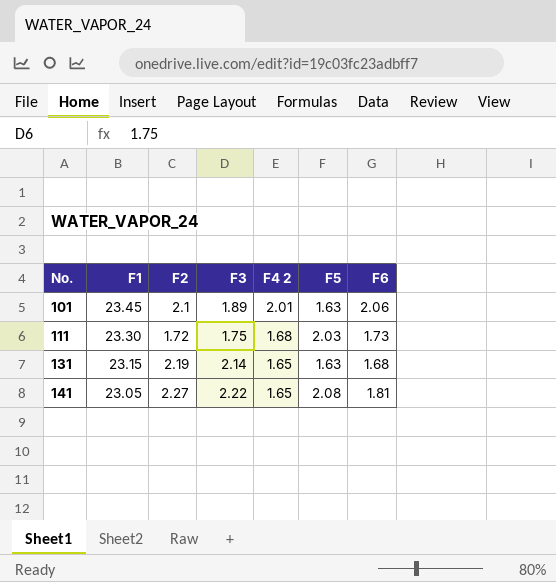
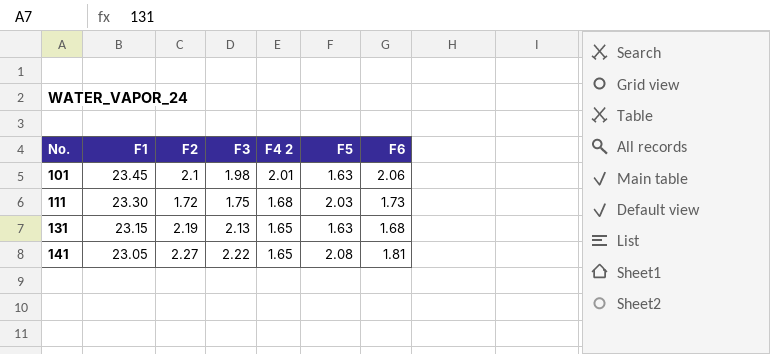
101 | F3: 1.89 -> 1.98
131 | F3: 2.14 -> 2.13

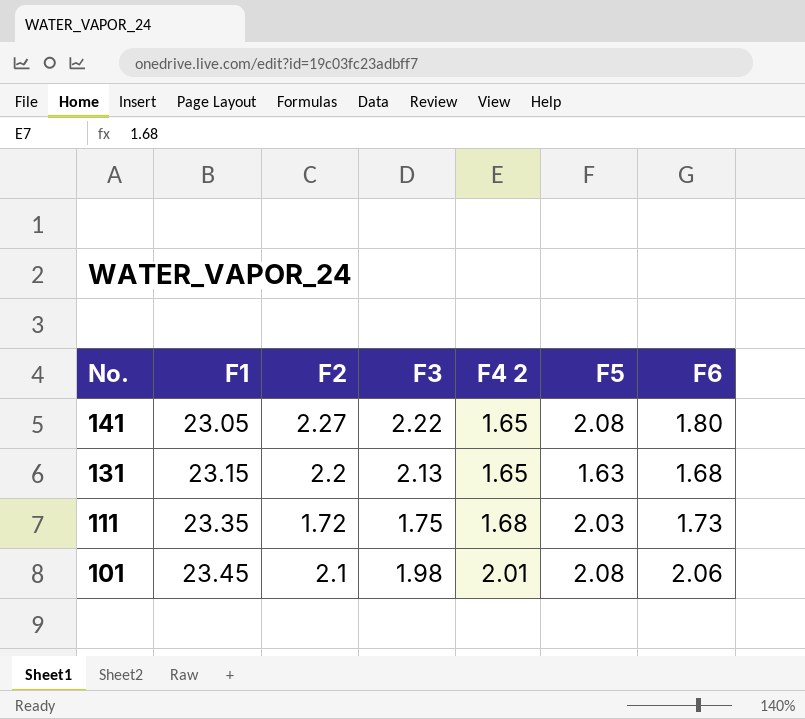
row order: No. ascending -> No. descending
141 | F6: 1.81 -> 1.80
131 | F2: 2.19 -> 2.2
111 | F1: 23.30 -> 23.35
101 | F5: 1.63 -> 2.08

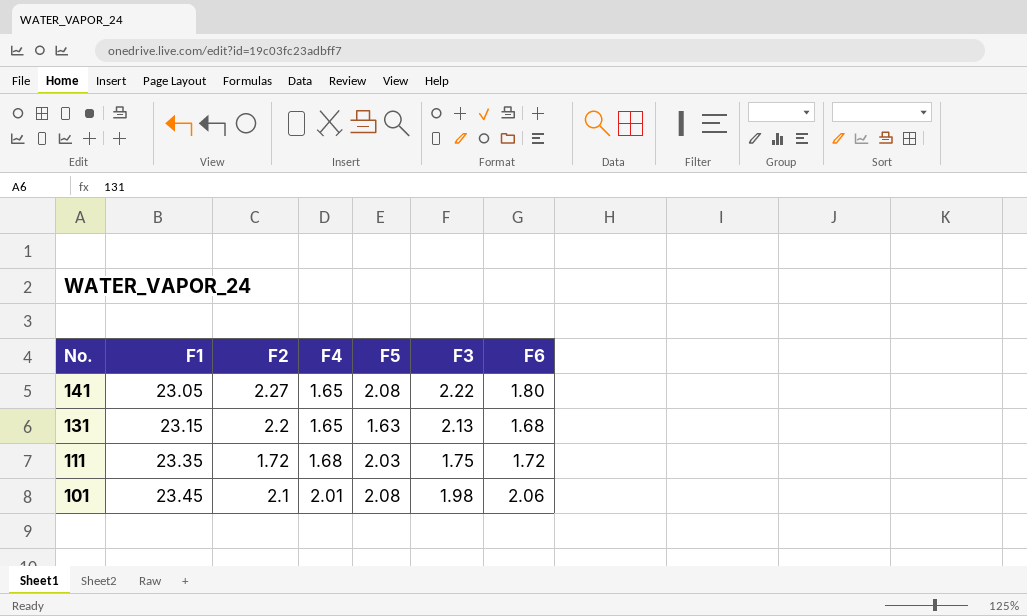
column name: F4 2 -> F4
column F3 | position: 4 -> 6
111 | F6: 1.73 -> 1.72

